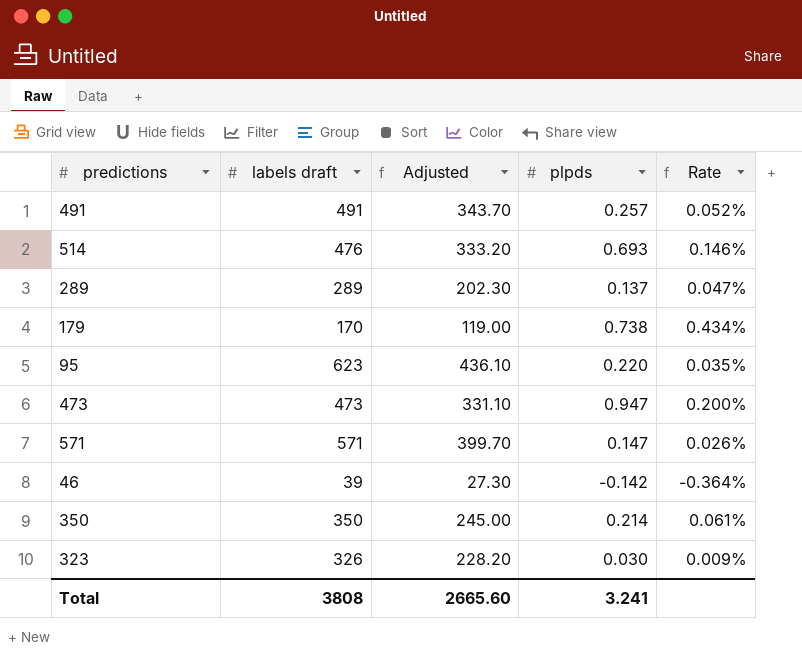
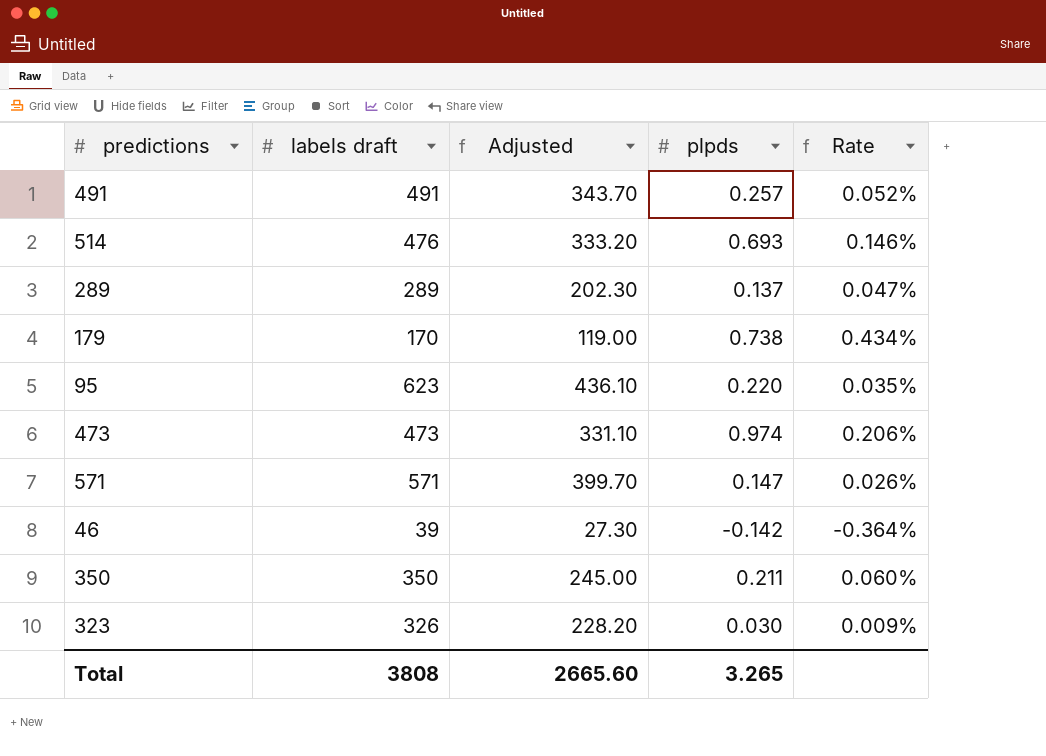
473 | plpds: 0.947 -> 0.974
473 | Rate: 0.200% -> 0.206%
350 | plpds: 0.214 -> 0.211
350 | Rate: 0.061% -> 0.060%
Total | plpds: 3.241 -> 3.265

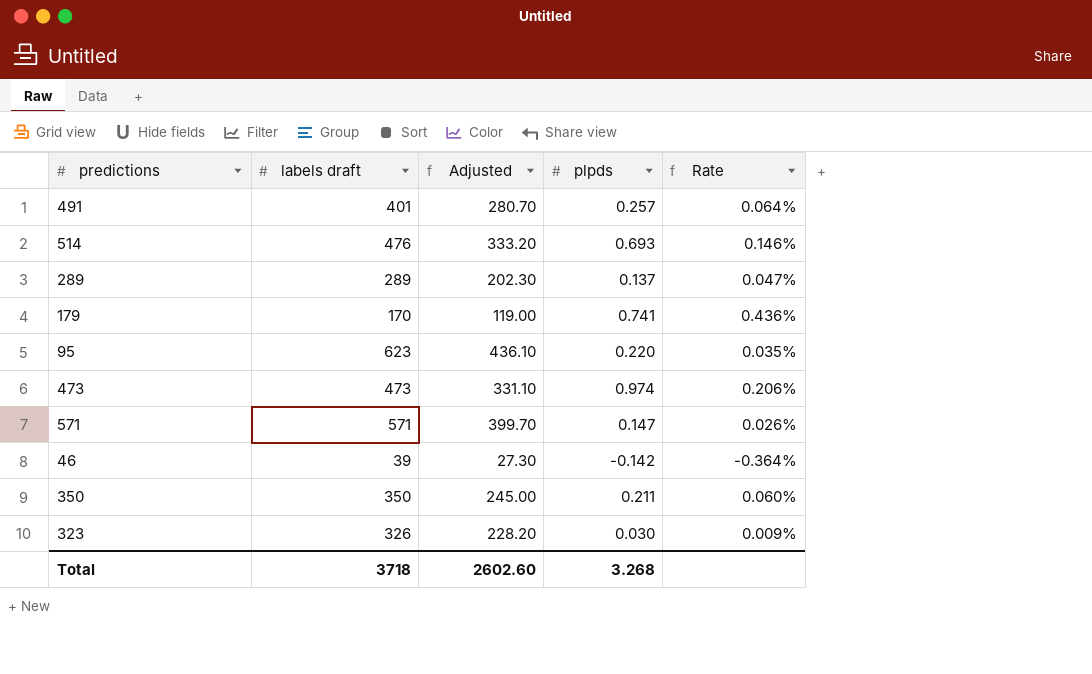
491 | labels draft: 491 -> 401
491 | Adjusted: 343.70 -> 280.70
491 | Rate: 0.052% -> 0.064%
179 | plpds: 0.738 -> 0.741
179 | Rate: 0.434% -> 0.436%
Total | labels draft: 3808 -> 3718
Total | Adjusted: 2665.60 -> 2602.60
Total | plpds: 3.265 -> 3.268

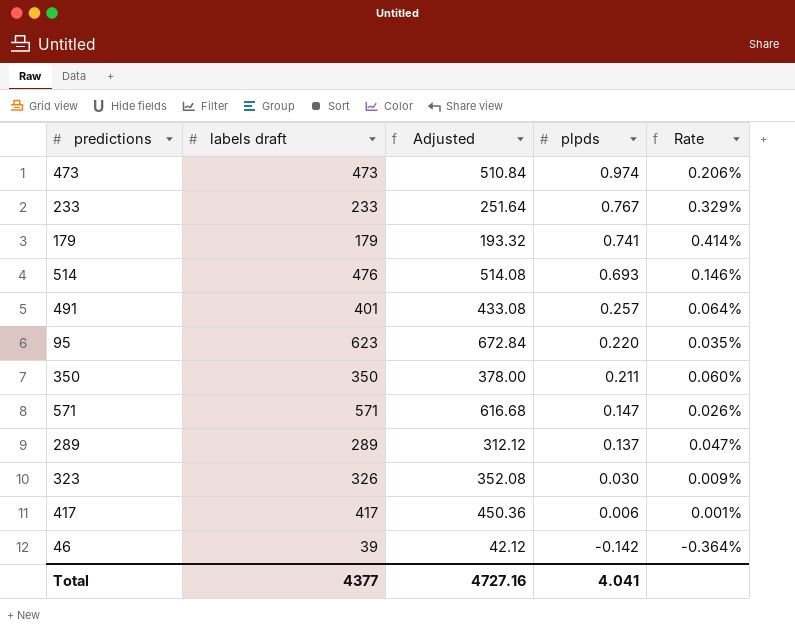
row order: none -> plpds descending
column Adjusted | formula: [labels draft] * 0.7 -> [labels draft] * 1.08
row 233: none -> 233 | 251.64 | 0.767 | 0.329%
179 | labels draft: 170 -> 179
179 | Rate: 0.436% -> 0.414%
row 417: none -> 417 | 450.36 | 0.006 | 0.001%
Total | labels draft: 3718 -> 4377
Total | Adjusted: 2602.60 -> 4727.16
Total | plpds: 3.268 -> 4.041

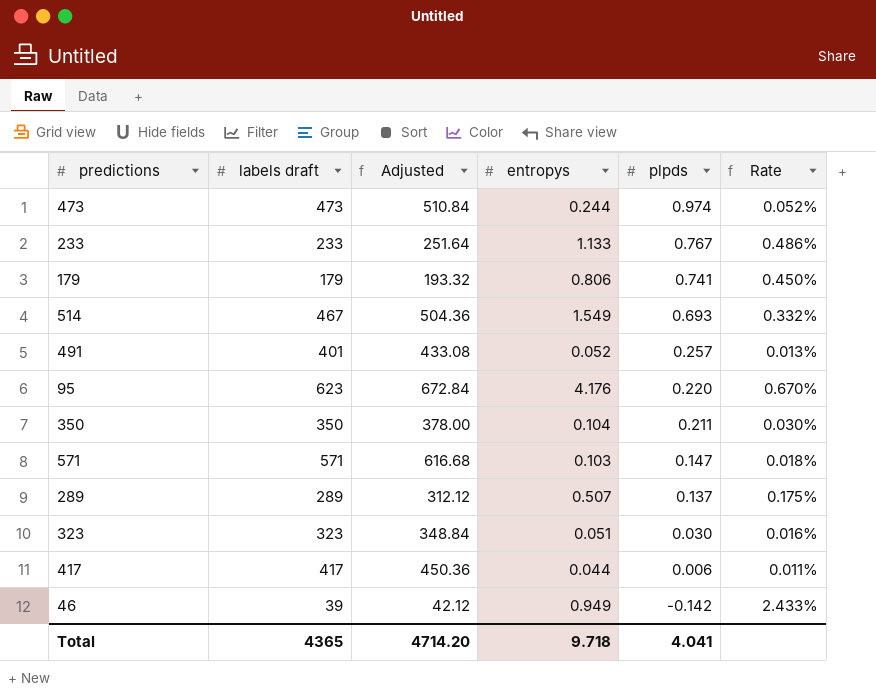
column entropys | position: none -> 4
column Rate | formula: [plpds] / [labels draft] -> [entropys] / [labels draft]
514 | labels draft: 476 -> 467
514 | Adjusted: 514.08 -> 504.36
323 | labels draft: 326 -> 323
323 | Adjusted: 352.08 -> 348.84
Total | labels draft: 4377 -> 4365
Total | Adjusted: 4727.16 -> 4714.20

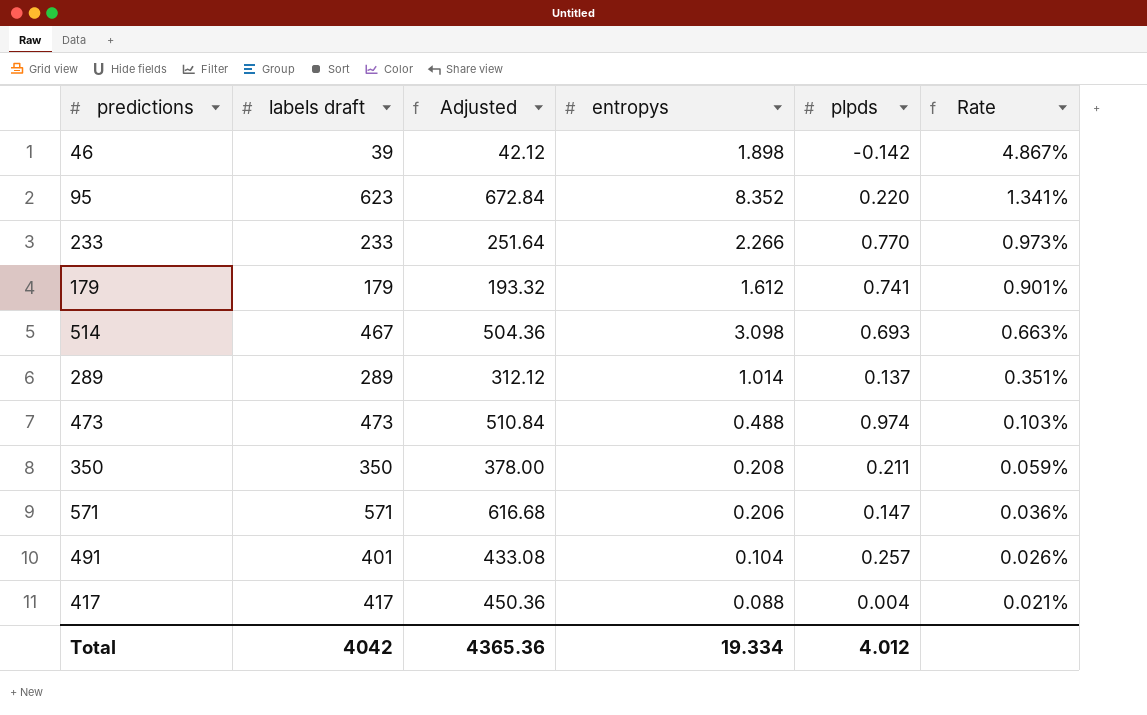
row order: plpds descending -> Rate descending
row 323: 323 | 348.84 | 0.051 | 0.030 | 0.016% -> none
46 | entropys: 0.949 -> 1.898
46 | Rate: 2.433% -> 4.867%
95 | entropys: 4.176 -> 8.352
95 | Rate: 0.670% -> 1.341%
233 | entropys: 1.133 -> 2.266
233 | plpds: 0.767 -> 0.770
233 | Rate: 0.486% -> 0.973%
179 | entropys: 0.806 -> 1.612
179 | Rate: 0.450% -> 0.901%
514 | entropys: 1.549 -> 3.098
514 | Rate: 0.332% -> 0.663%
289 | entropys: 0.507 -> 1.014
289 | Rate: 0.175% -> 0.351%
473 | entropys: 0.244 -> 0.488
473 | Rate: 0.052% -> 0.103%
350 | entropys: 0.104 -> 0.208
350 | Rate: 0.030% -> 0.059%
571 | entropys: 0.103 -> 0.206
571 | Rate: 0.018% -> 0.036%
491 | entropys: 0.052 -> 0.104
491 | Rate: 0.013% -> 0.026%
417 | entropys: 0.044 -> 0.088
417 | plpds: 0.006 -> 0.004
417 | Rate: 0.011% -> 0.021%
Total | labels draft: 4365 -> 4042
Total | Adjusted: 4714.20 -> 4365.36
Total | entropys: 9.718 -> 19.334
Total | plpds: 4.041 -> 4.012

